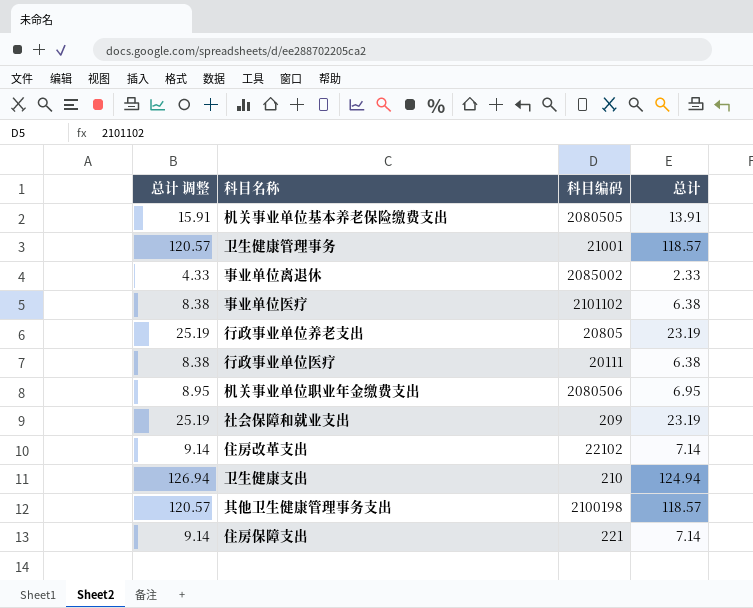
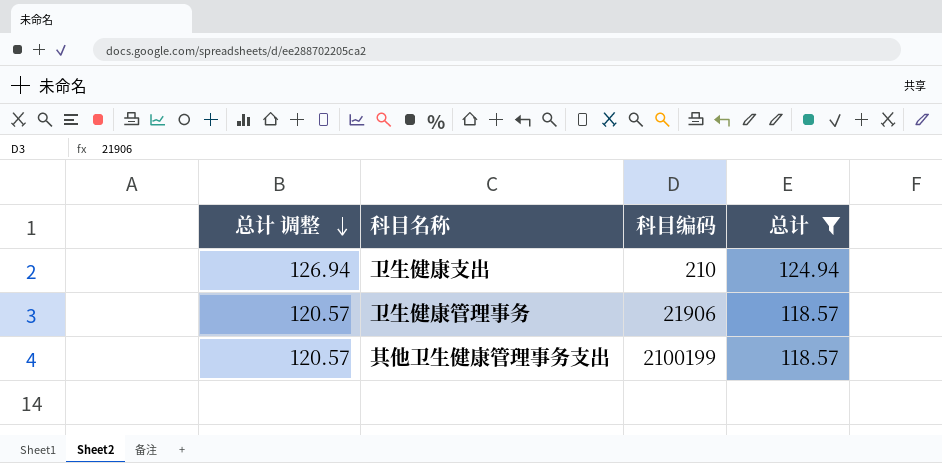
filter: none -> 总计 >= 118.57
row order: none -> 总计 调整 descending
卫生健康管理事务 | 科目编码: 21001 -> 21906
其他卫生健康管理事务支出 | 科目编码: 2100198 -> 2100199

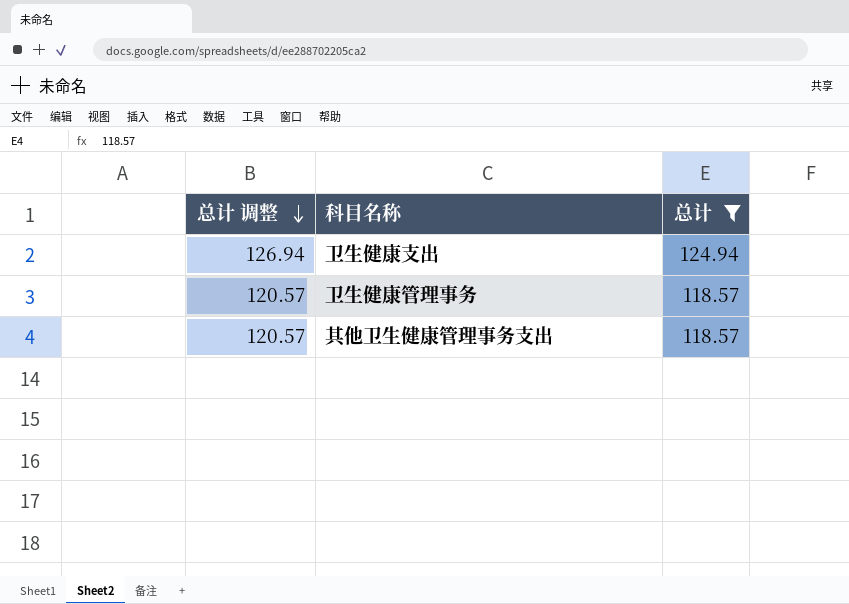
column 科目编码 | position: 3 -> none

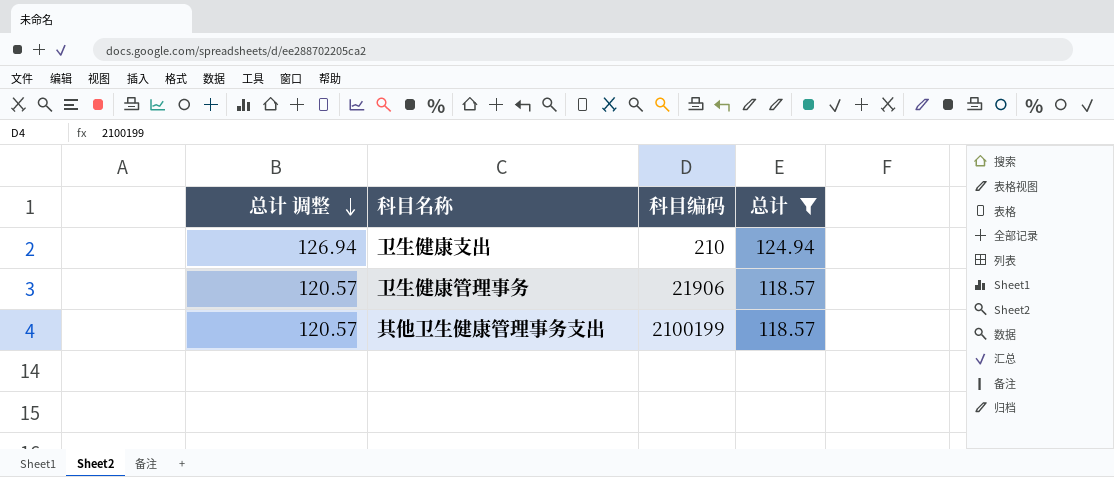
column 科目编码 | position: none -> 3

